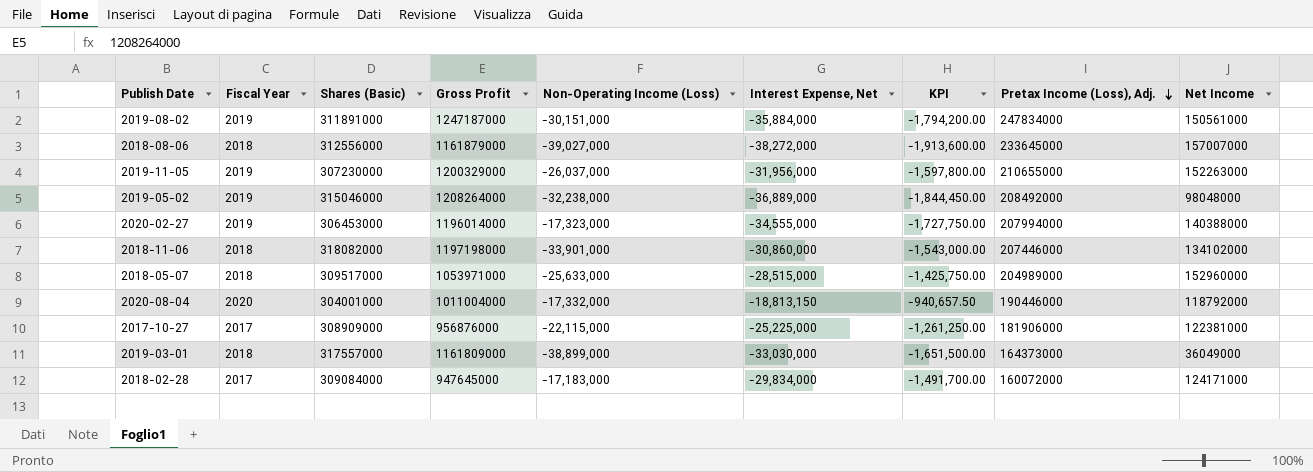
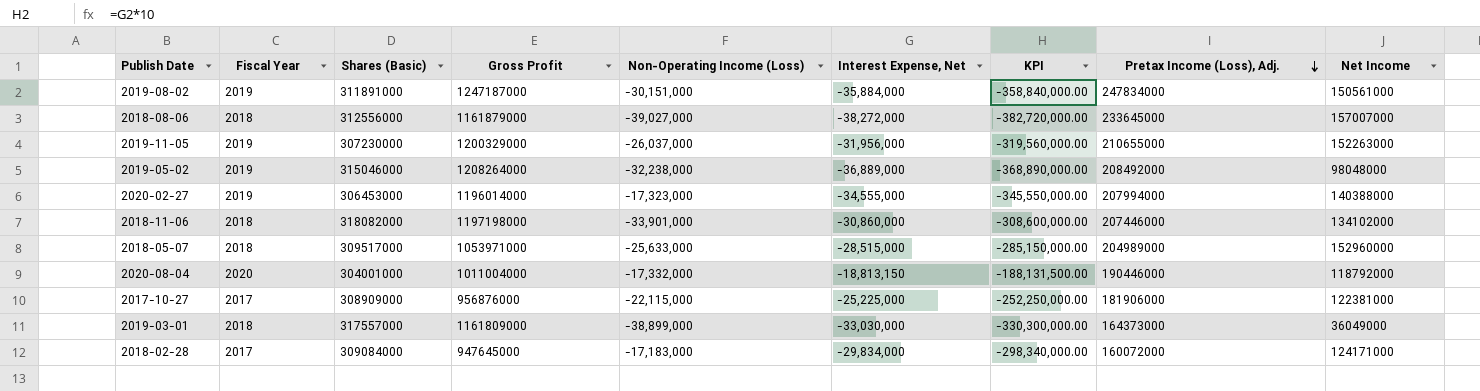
column KPI | formula: [Interest Expense, Net] * 0.05 -> [Interest Expense, Net] * 10

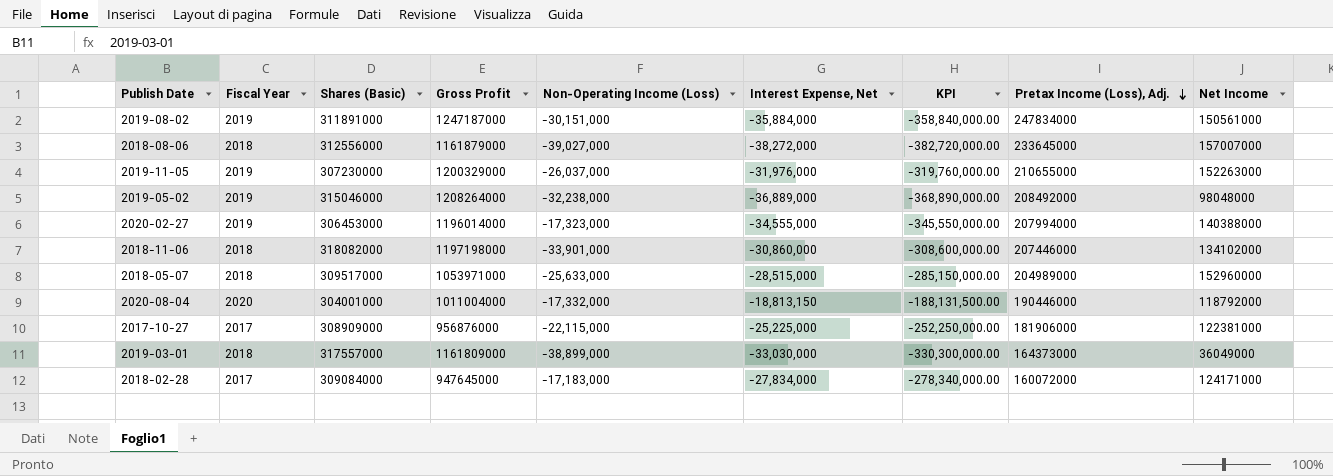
2019-11-05 | Interest Expense, Net: -31,956,000 -> -31,976,000
2019-11-05 | KPI: -319,560,000.00 -> -319,760,000.00
2018-02-28 | Interest Expense, Net: -29,834,000 -> -27,834,000
2018-02-28 | KPI: -298,340,000.00 -> -278,340,000.00

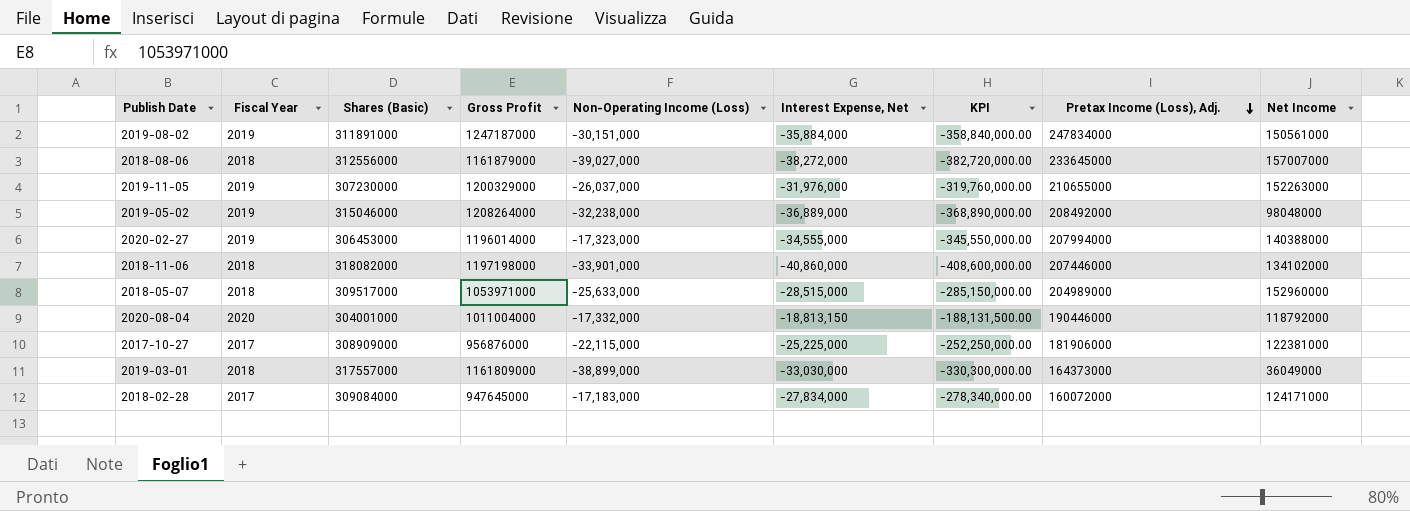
2018-11-06 | Interest Expense, Net: -30,860,000 -> -40,860,000
2018-11-06 | KPI: -308,600,000.00 -> -408,600,000.00

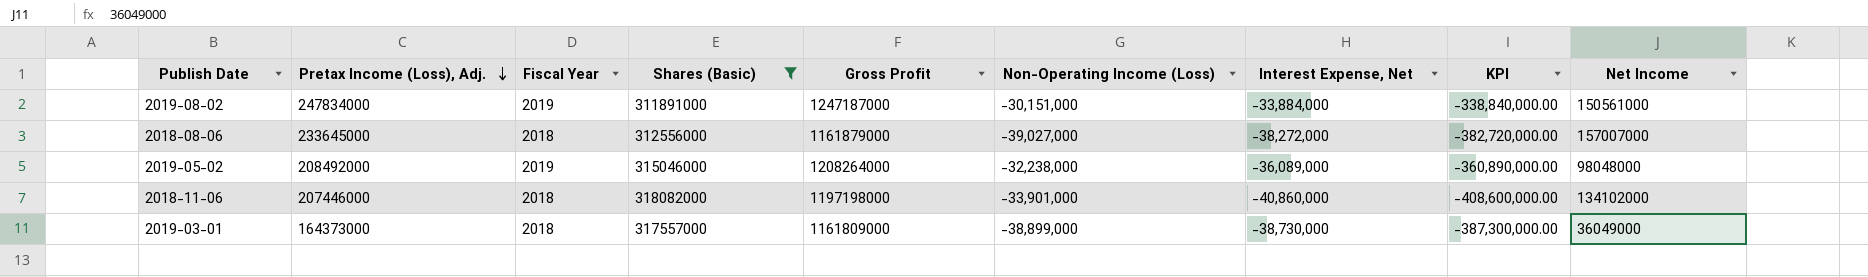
filter: none -> Shares (Basic) >= 311891000
column Pretax Income (Loss), Adj. | position: 8 -> 2
2019-08-02 | Interest Expense, Net: -35,884,000 -> -33,884,000
2019-08-02 | KPI: -358,840,000.00 -> -338,840,000.00
2019-05-02 | Interest Expense, Net: -36,889,000 -> -36,089,000
2019-05-02 | KPI: -368,890,000.00 -> -360,890,000.00
2019-03-01 | Interest Expense, Net: -33,030,000 -> -38,730,000
2019-03-01 | KPI: -330,300,000.00 -> -387,300,000.00

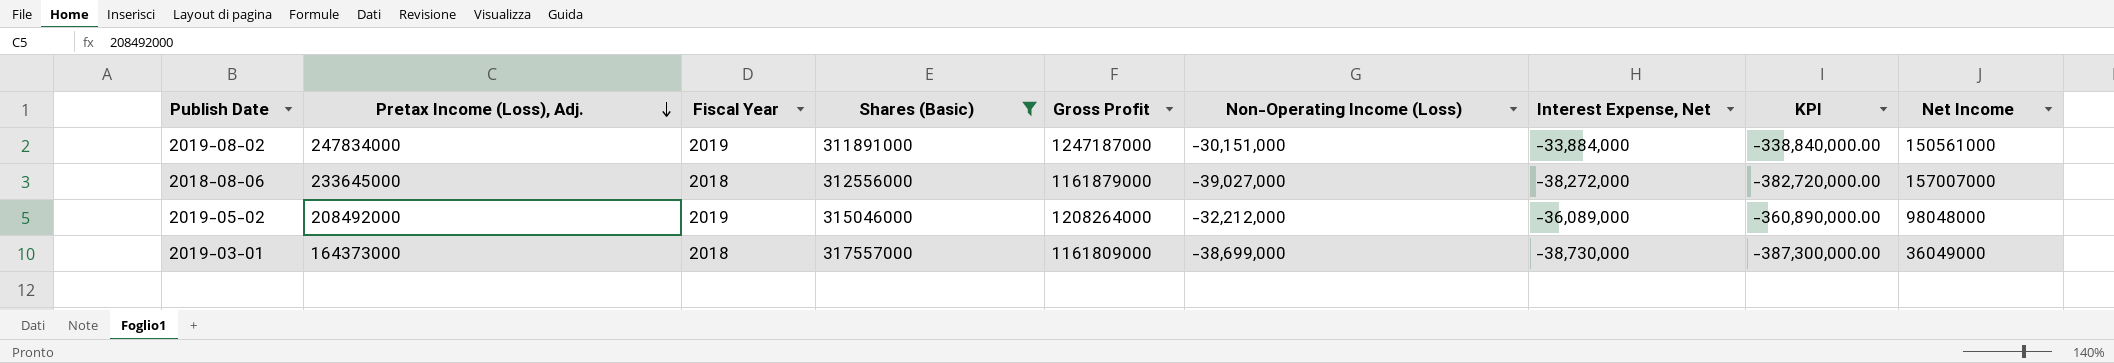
row 2018-11-06: 207446000 | 2018 | 318082000 | 1197198000 | -33,901,000 | -40,860,000 | -408,600,000.00 | 134102000 -> none
2019-05-02 | Non-Operating Income (Loss): -32,238,000 -> -32,212,000
2019-03-01 | Non-Operating Income (Loss): -38,899,000 -> -38,699,000

